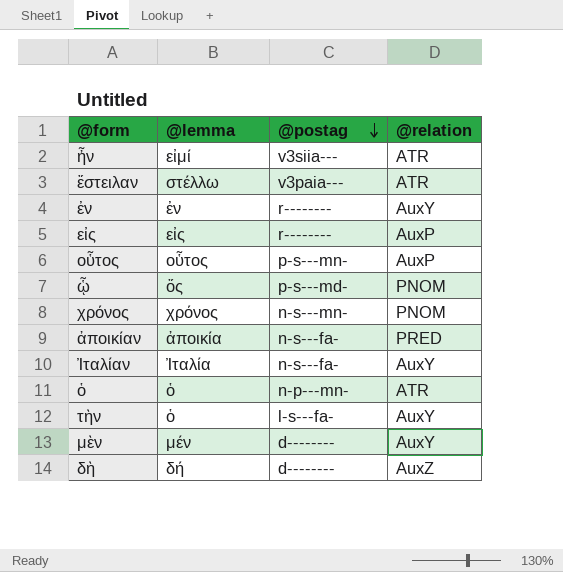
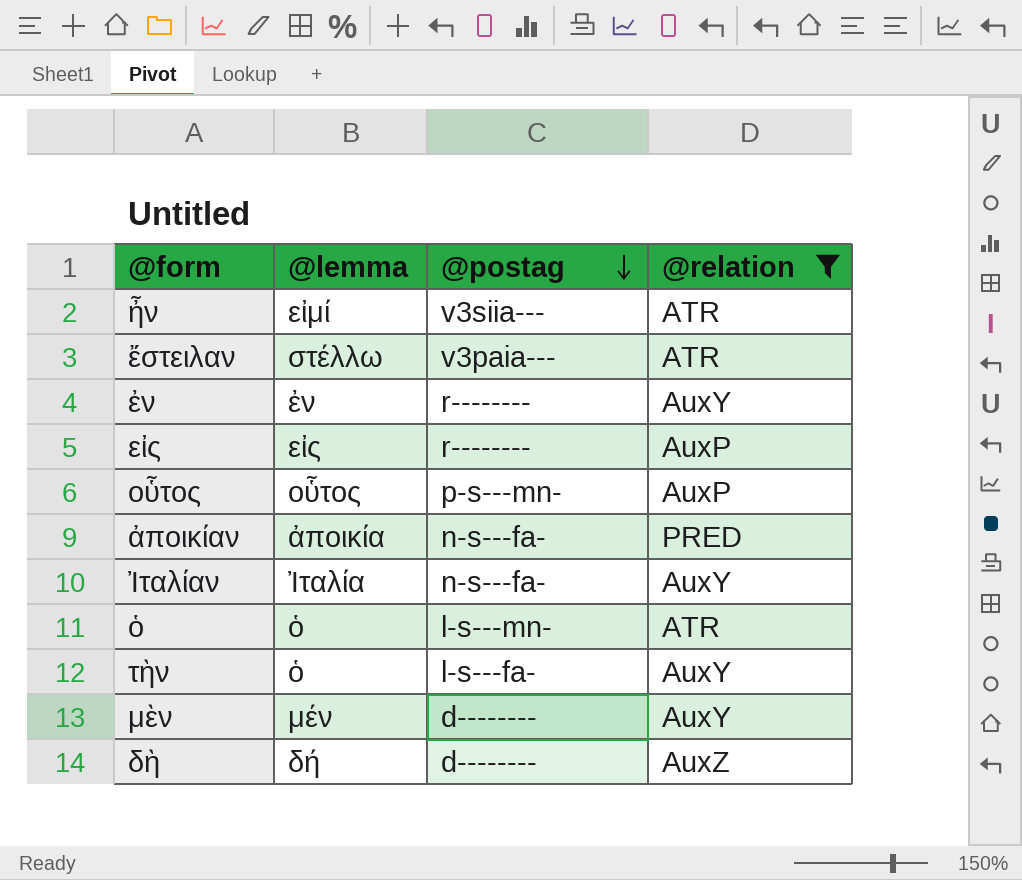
filter: none -> @relation != PNOM
ὁ | @postag: n-p---mn- -> l-s---mn-

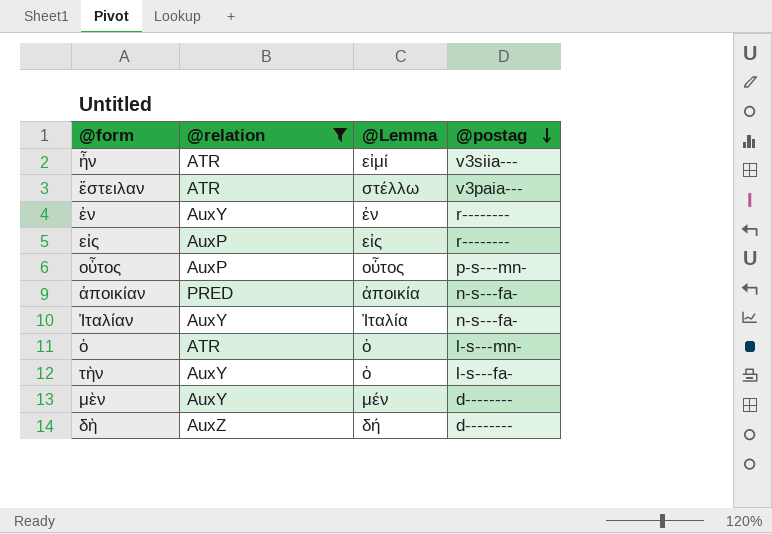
column @relation | position: 4 -> 2
column name: @lemma -> @Lemma

